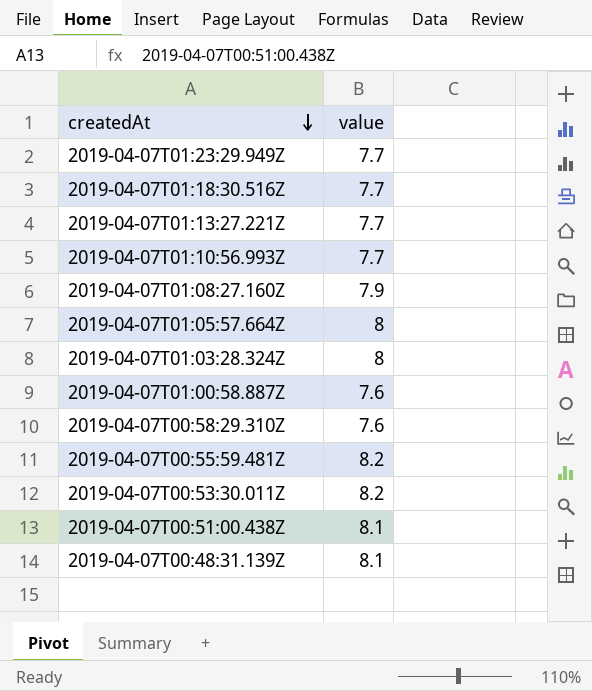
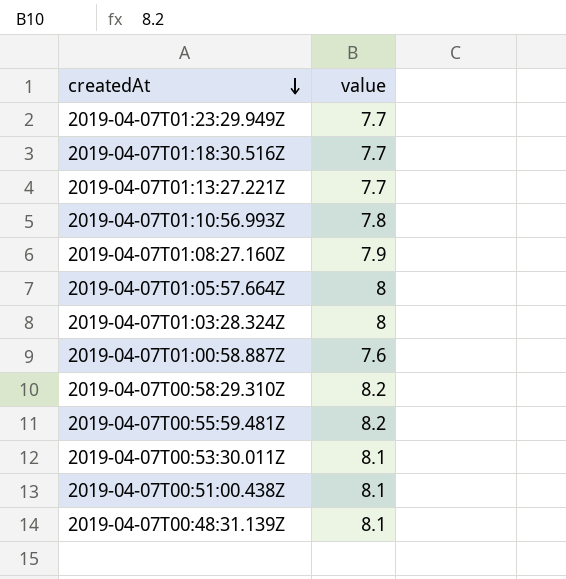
2019-04-07T01:10:56.993Z | value: 7.7 -> 7.8
2019-04-07T00:58:29.310Z | value: 7.6 -> 8.2
2019-04-07T00:53:30.011Z | value: 8.2 -> 8.1

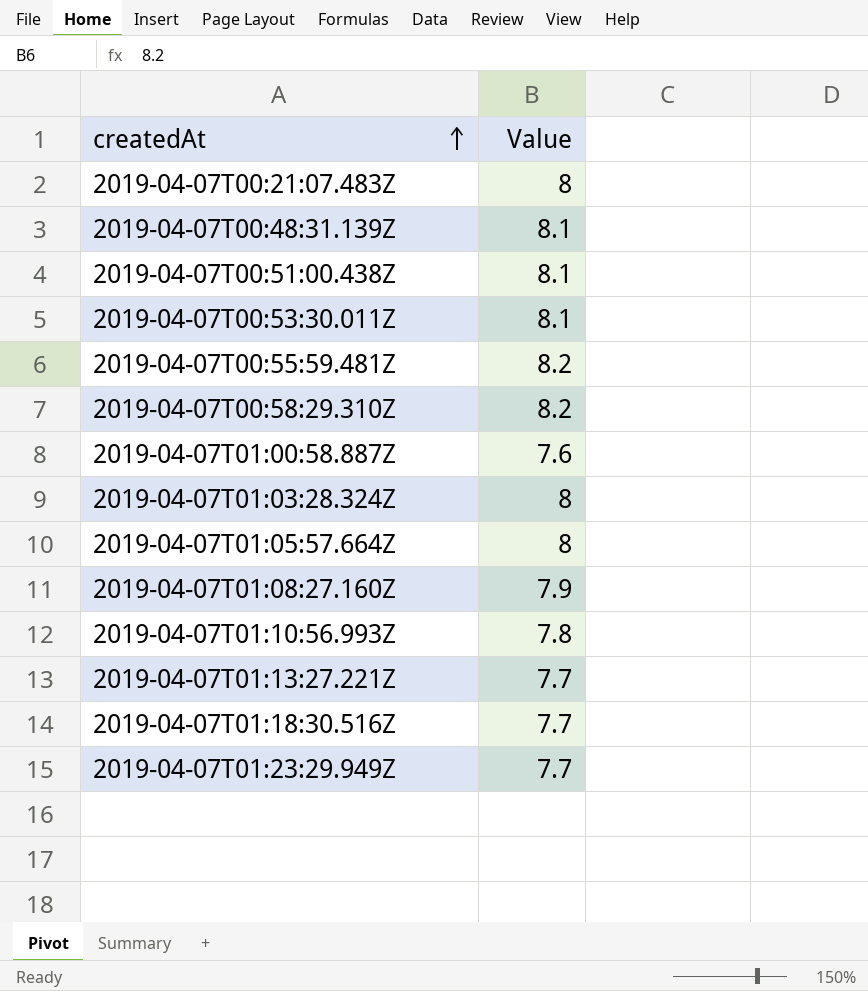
row order: createdAt descending -> createdAt ascending
column name: value -> Value
row 2019-04-07T00:21:07.483Z: none -> 8

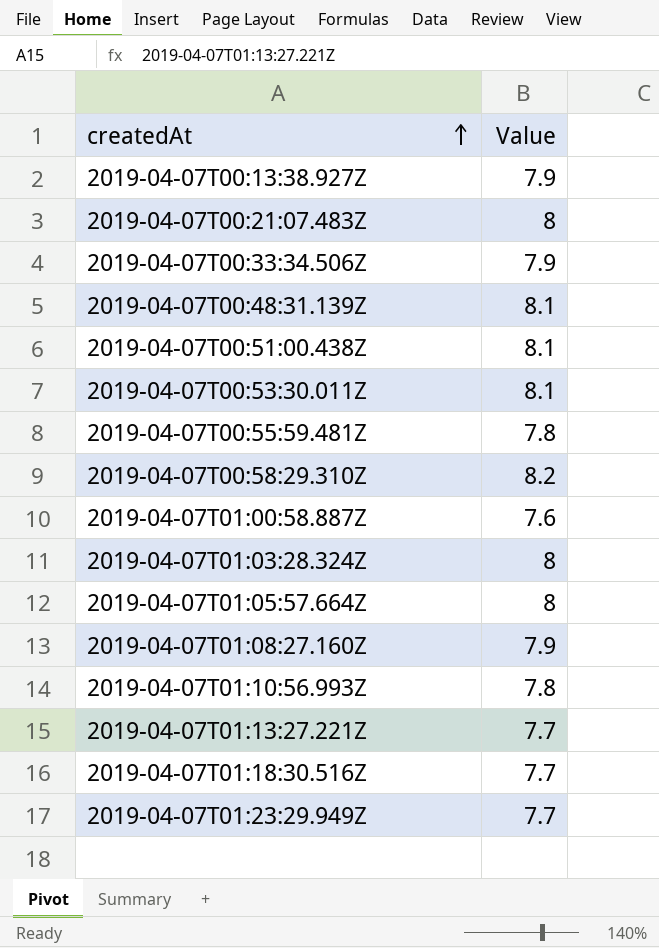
row 2019-04-07T00:13:38.927Z: none -> 7.9
row 2019-04-07T00:33:34.506Z: none -> 7.9
2019-04-07T00:55:59.481Z | Value: 8.2 -> 7.8

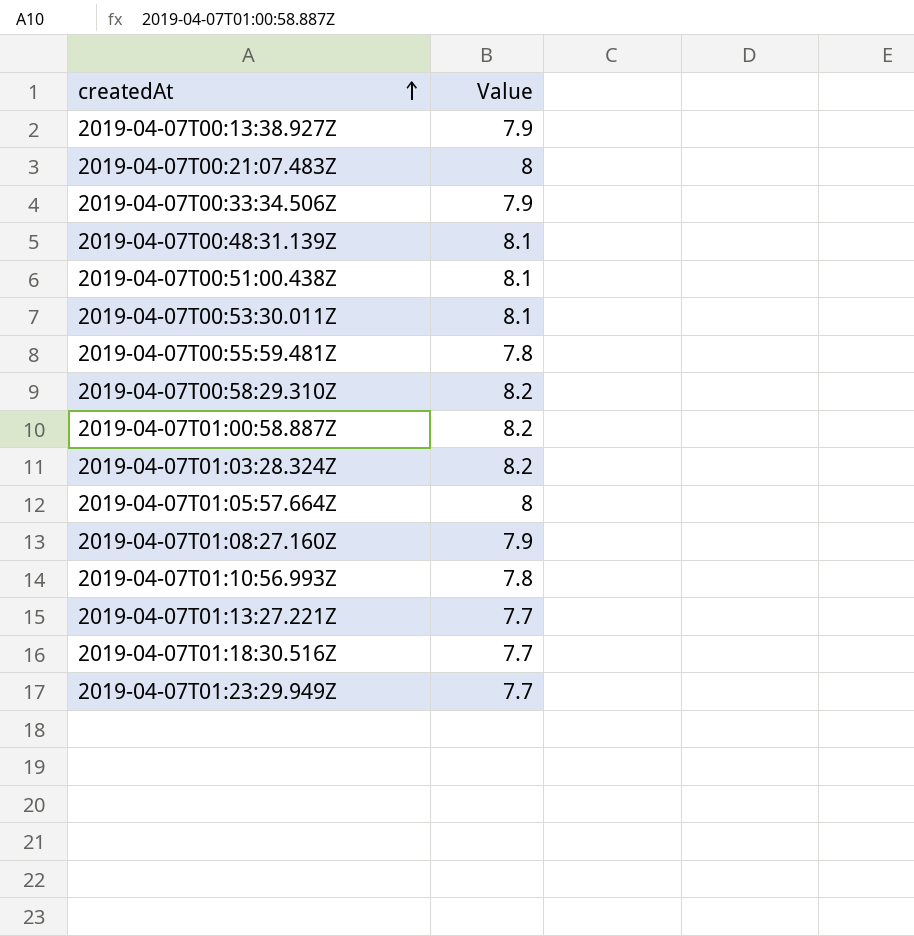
2019-04-07T01:00:58.887Z | Value: 7.6 -> 8.2
2019-04-07T01:03:28.324Z | Value: 8 -> 8.2

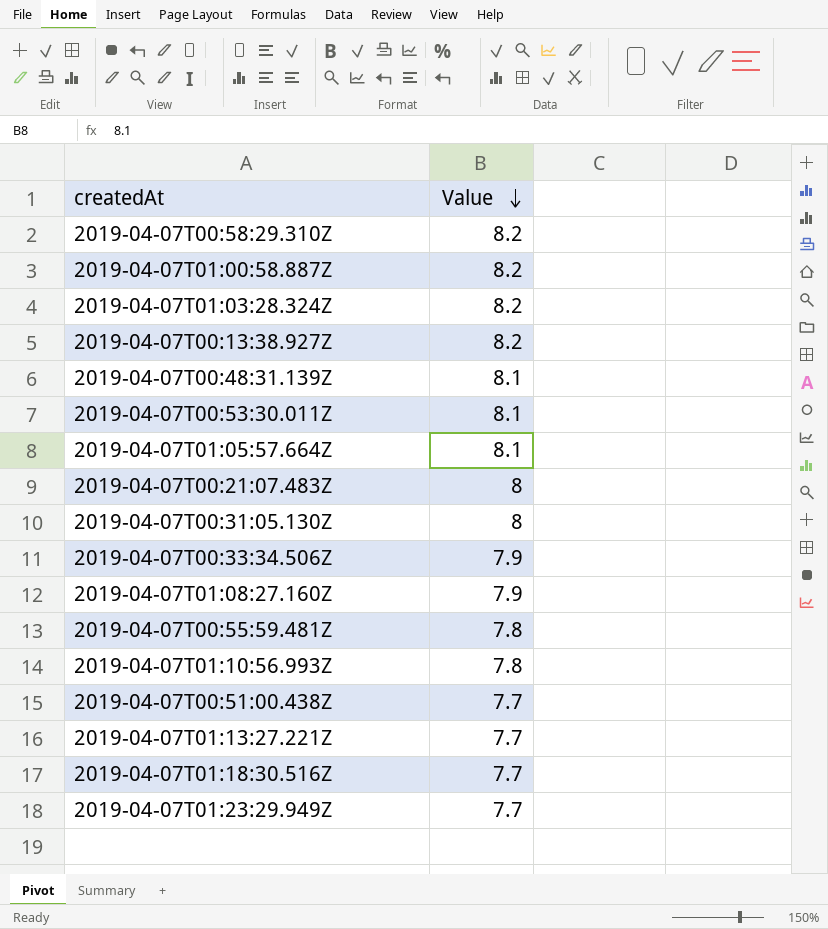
row order: createdAt ascending -> Value descending
2019-04-07T00:13:38.927Z | Value: 7.9 -> 8.2
2019-04-07T01:05:57.664Z | Value: 8 -> 8.1
row 2019-04-07T00:31:05.130Z: none -> 8
2019-04-07T00:51:00.438Z | Value: 8.1 -> 7.7

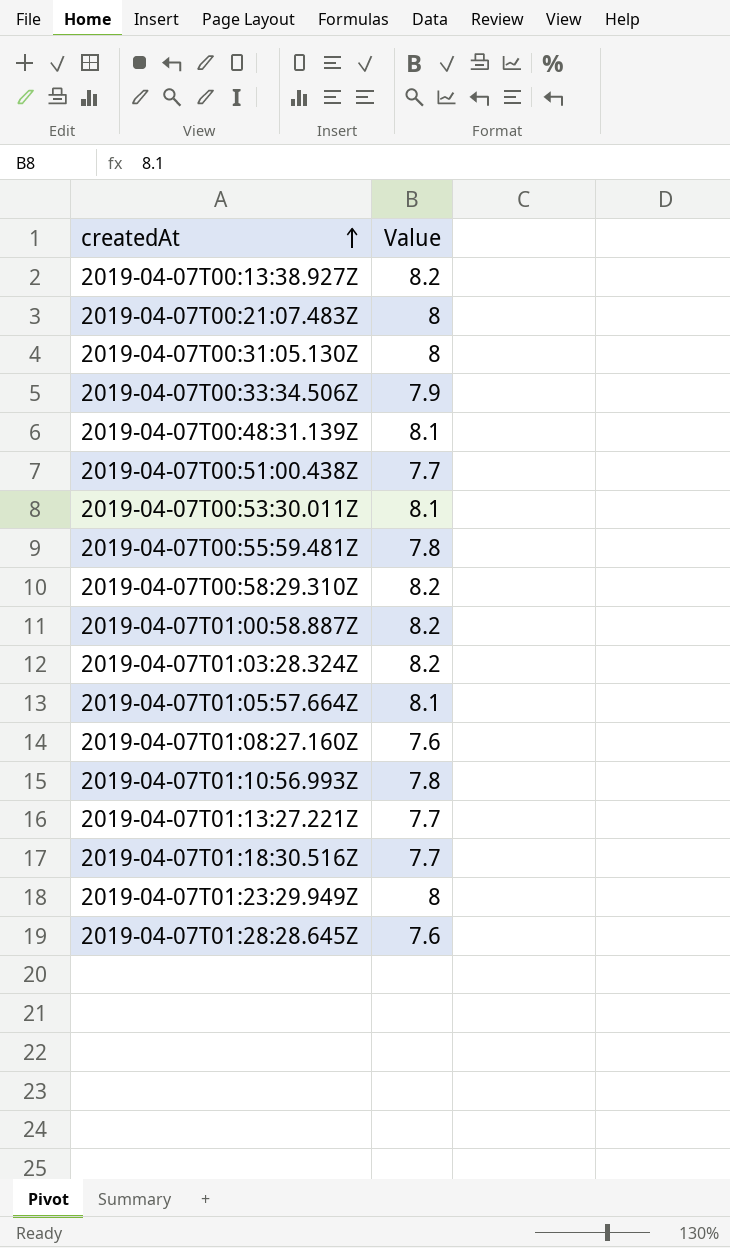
row order: Value descending -> createdAt ascending
2019-04-07T01:08:27.160Z | Value: 7.9 -> 7.6
2019-04-07T01:23:29.949Z | Value: 7.7 -> 8
row 2019-04-07T01:28:28.645Z: none -> 7.6

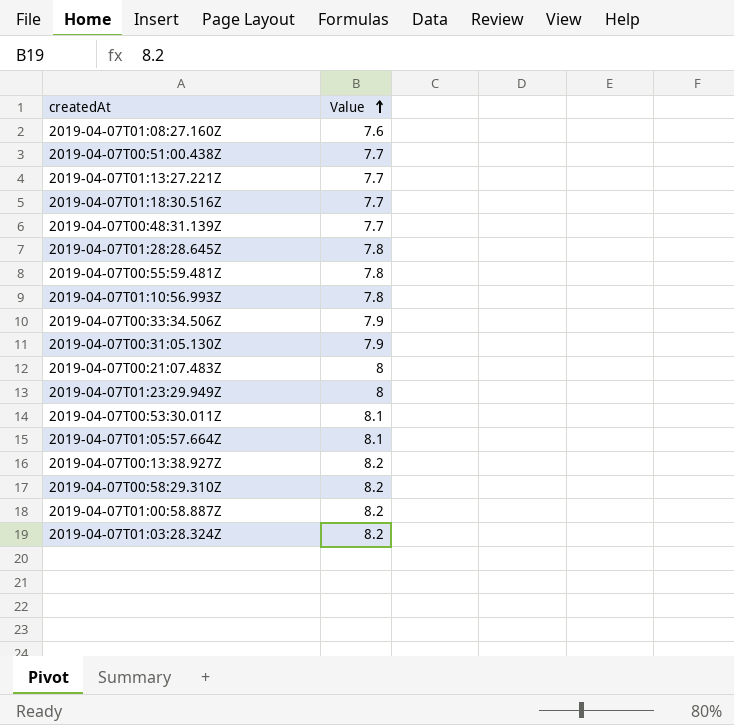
row order: createdAt ascending -> Value ascending
2019-04-07T00:48:31.139Z | Value: 8.1 -> 7.7
2019-04-07T01:28:28.645Z | Value: 7.6 -> 7.8
2019-04-07T00:31:05.130Z | Value: 8 -> 7.9

